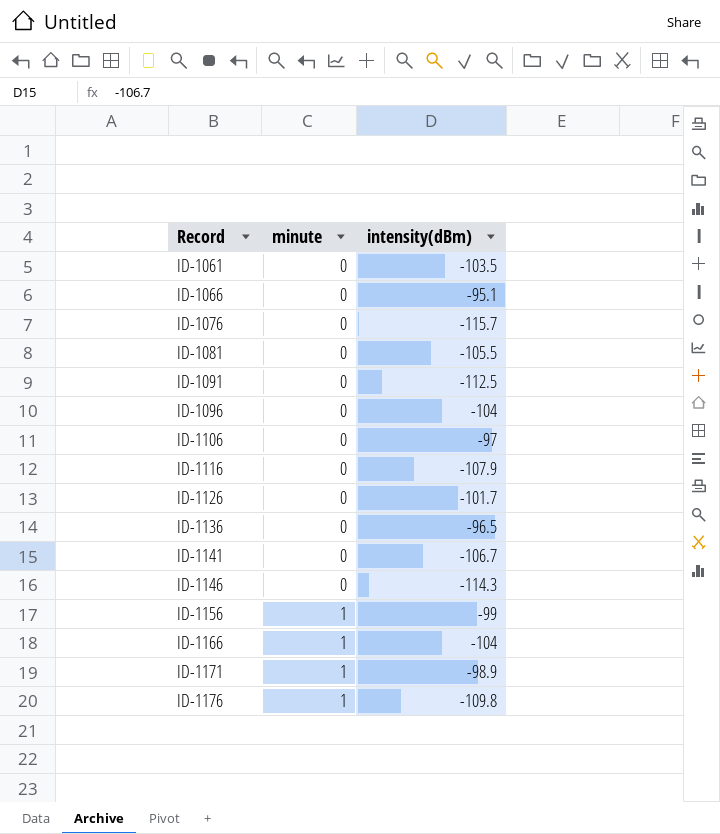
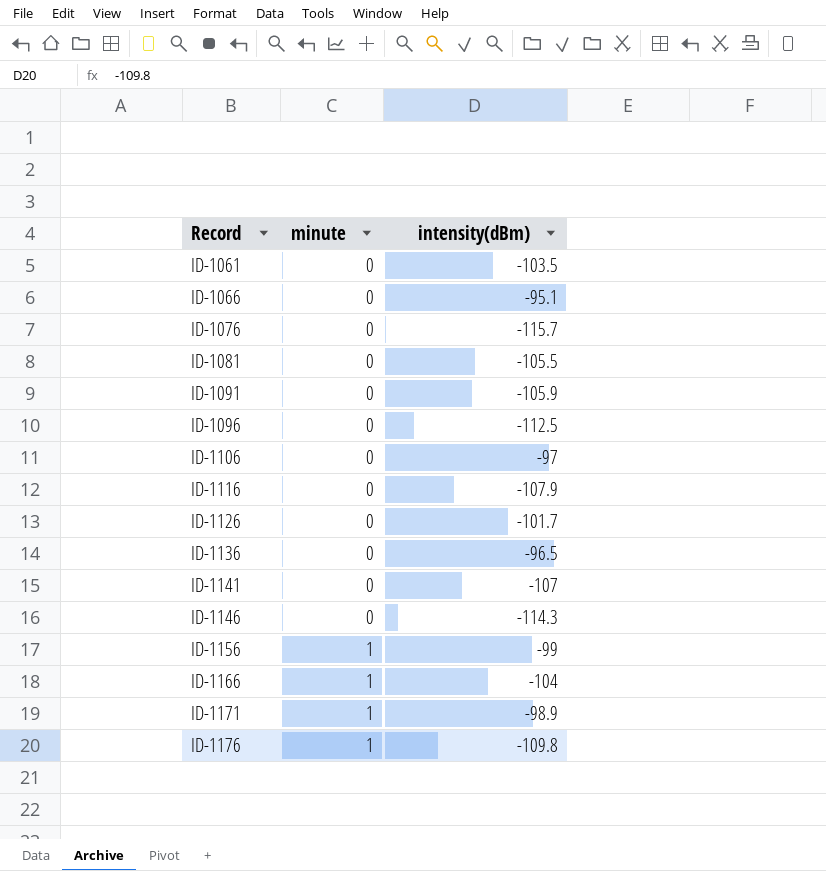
ID-1091 | intensity(dBm): -112.5 -> -105.9
ID-1096 | intensity(dBm): -104 -> -112.5
ID-1141 | intensity(dBm): -106.7 -> -107

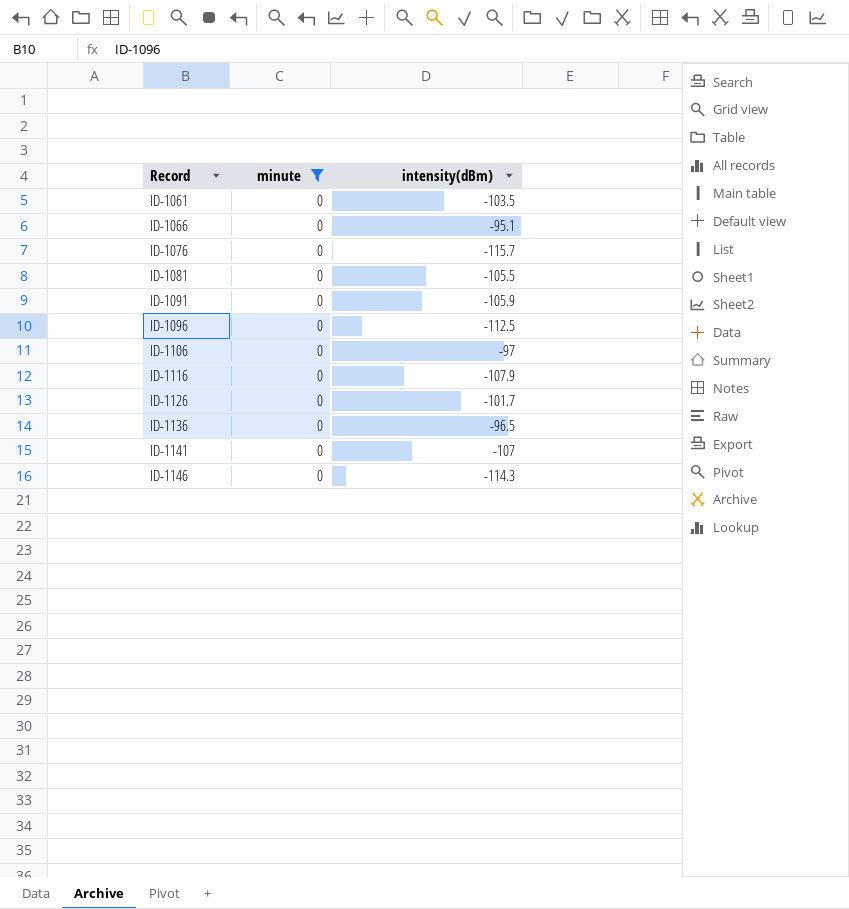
filter: none -> minute = 0

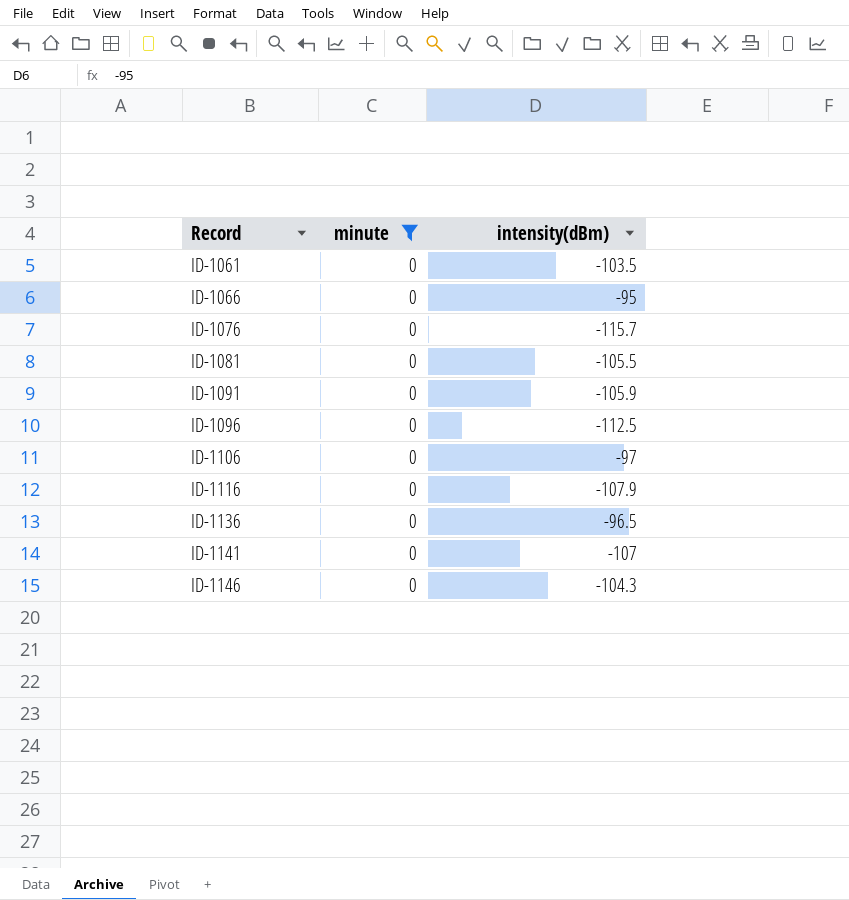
row ID-1126: 0 | -101.7 -> none
ID-1066 | intensity(dBm): -95.1 -> -95
ID-1146 | intensity(dBm): -114.3 -> -104.3

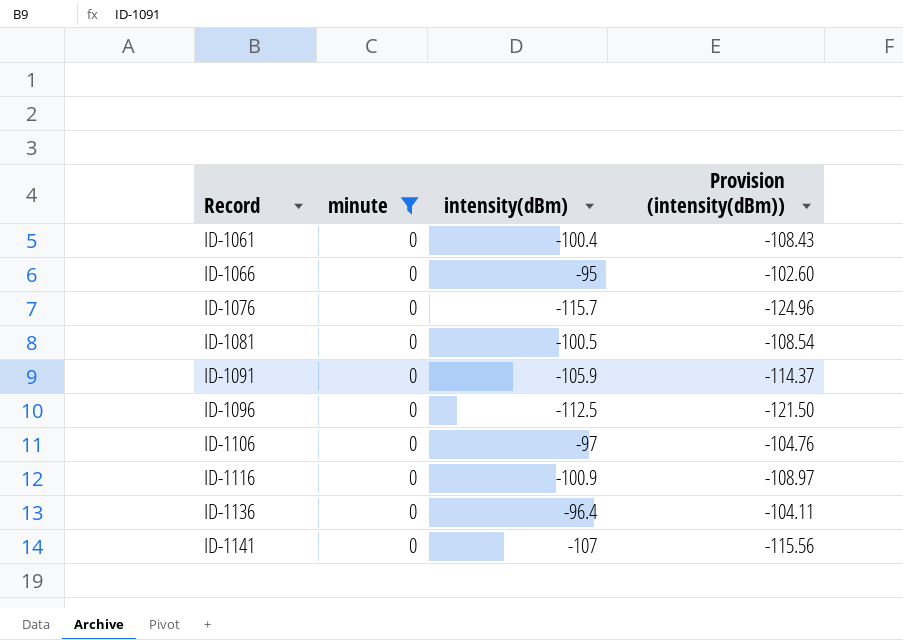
column Provision (intensity(dBm)) | formula: none -> [intensity(dBm)] * 1.08
row ID-1146: 0 | -104.3 -> none
ID-1061 | intensity(dBm): -103.5 -> -100.4
ID-1081 | intensity(dBm): -105.5 -> -100.5
ID-1116 | intensity(dBm): -107.9 -> -100.9
ID-1136 | intensity(dBm): -96.5 -> -96.4

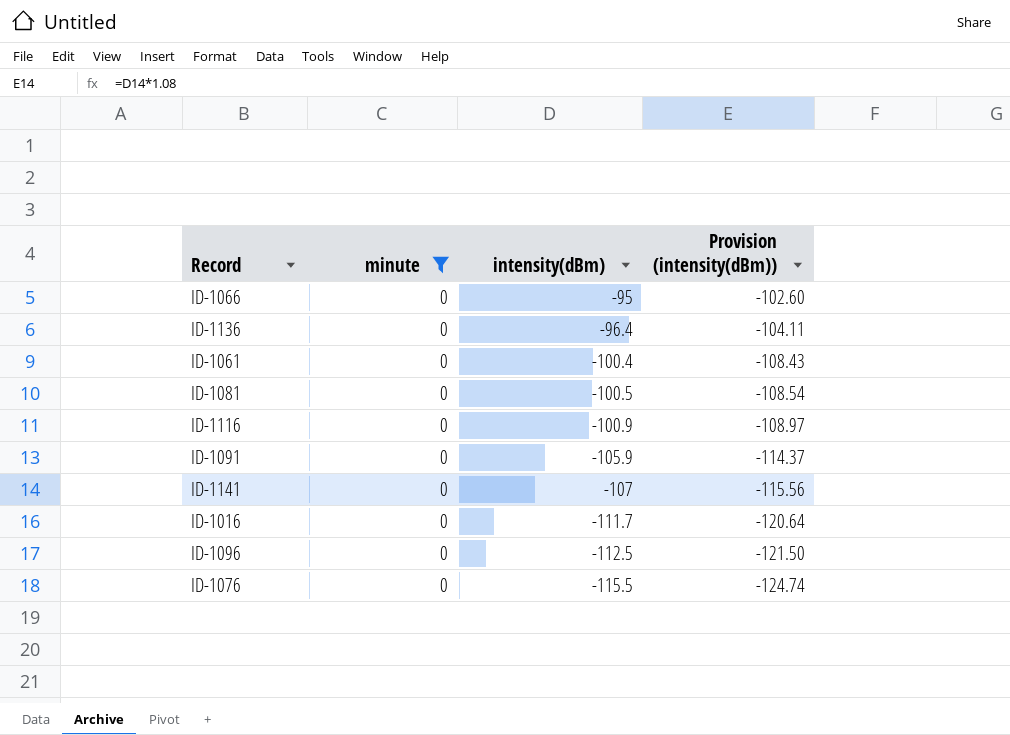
row order: Record ascending -> intensity(dBm) descending
row ID-1106: 0 | -97 | -104.76 -> none
row ID-1016: none -> 0 | -111.7 | -120.64
ID-1076 | intensity(dBm): -115.7 -> -115.5
ID-1076 | Provision (intensity(dBm)): -124.96 -> -124.74

